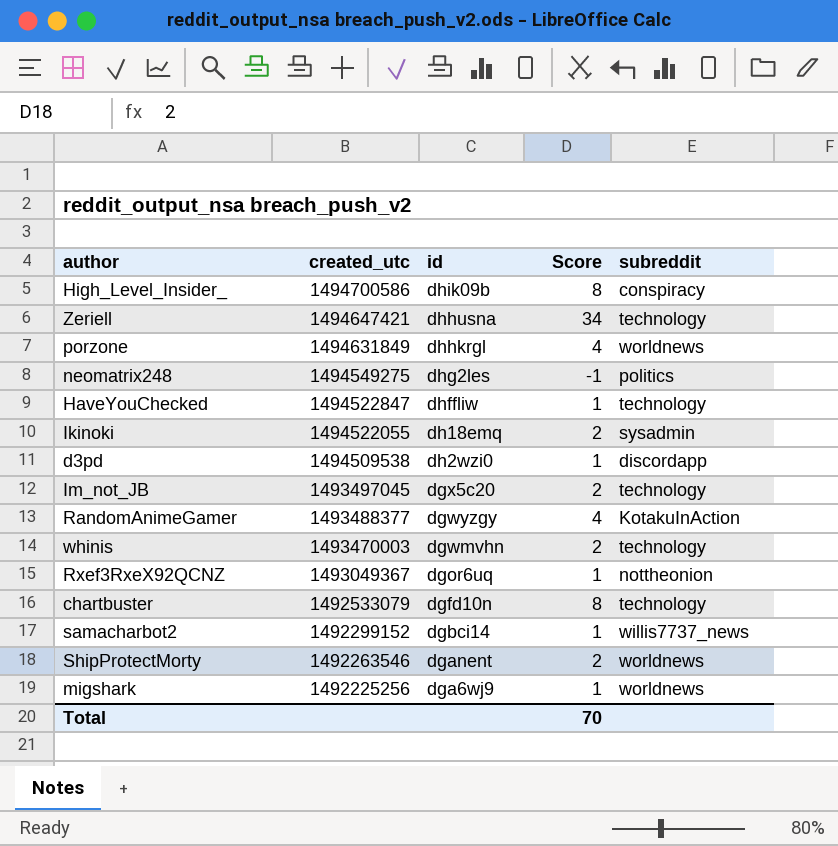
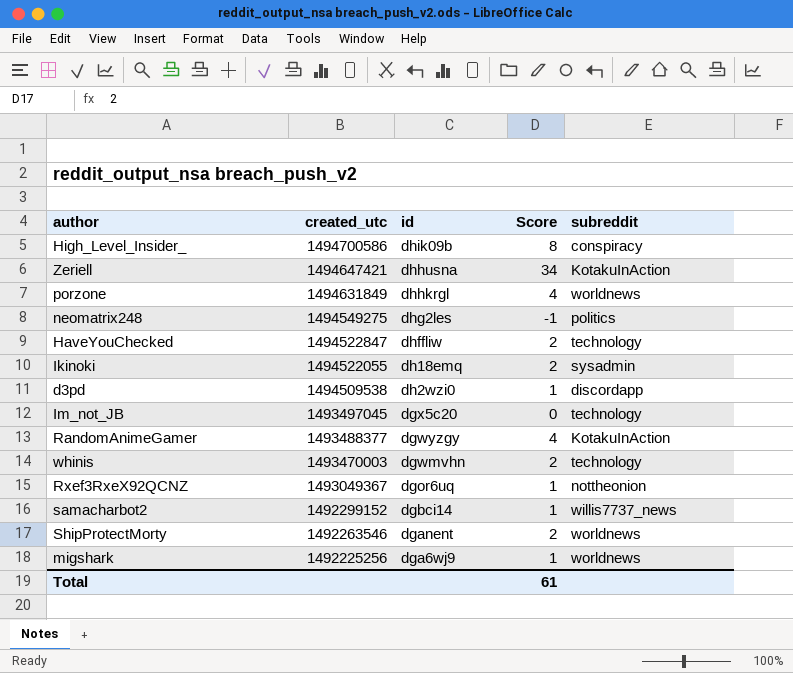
row chartbuster: 1492533079 | dgfd10n | 8 | technology -> none
Zeriell | subreddit: technology -> KotakuInAction
HaveYouChecked | Score: 1 -> 2
Im_not_JB | Score: 2 -> 0
Total | Score: 70 -> 61

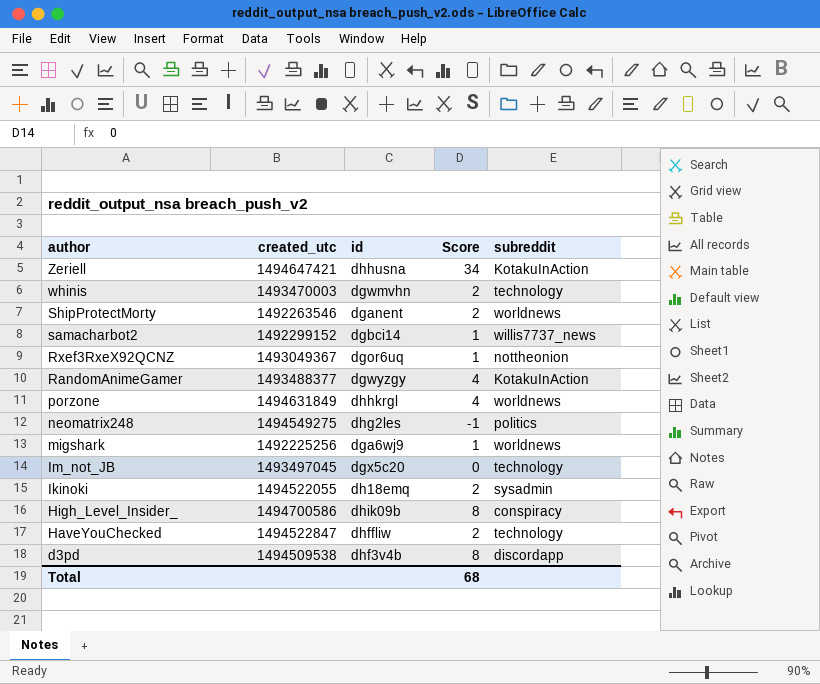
row order: created_utc descending -> author descending
d3pd | id: dh2wzi0 -> dhf3v4b
d3pd | Score: 1 -> 8
Total | Score: 61 -> 68

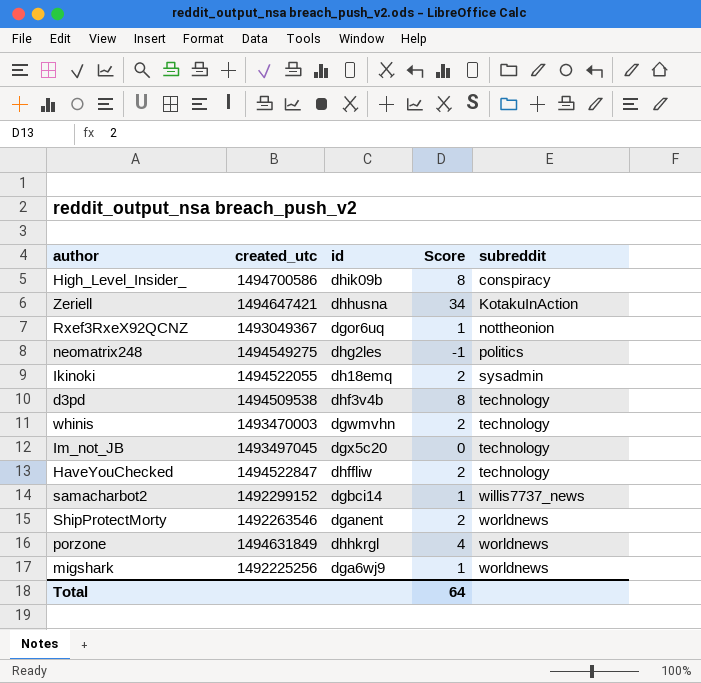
row order: author descending -> subreddit ascending
row RandomAnimeGamer: 1493488377 | dgwyzgy | 4 | KotakuInAction -> none
d3pd | subreddit: discordapp -> technology
Total | Score: 68 -> 64

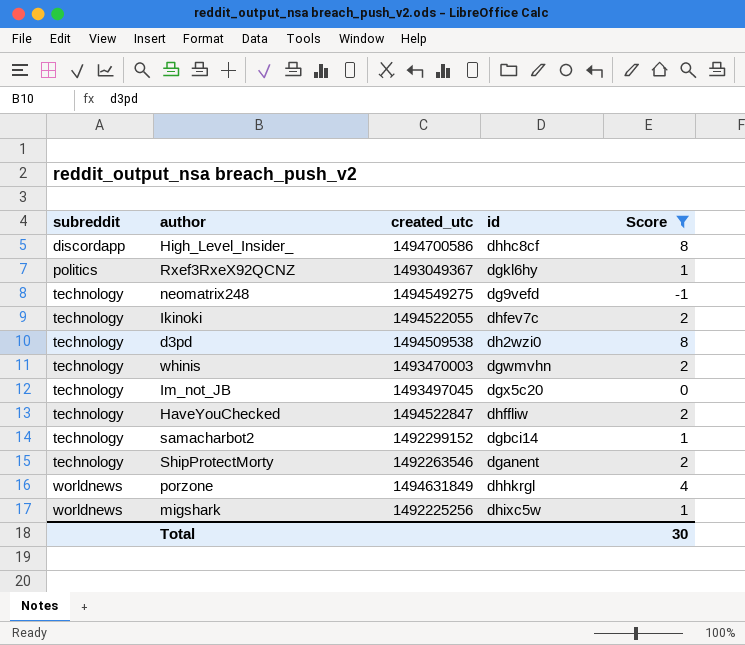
filter: none -> Score != 34
column subreddit | position: 5 -> 1
High_Level_Insider_ | subreddit: conspiracy -> discordapp
High_Level_Insider_ | id: dhik09b -> dhhc8cf
Rxef3RxeX92QCNZ | subreddit: nottheonion -> politics
Rxef3RxeX92QCNZ | id: dgor6uq -> dgkl6hy
neomatrix248 | subreddit: politics -> technology
neomatrix248 | id: dhg2les -> dg9vefd
Ikinoki | subreddit: sysadmin -> technology
Ikinoki | id: dh18emq -> dhfev7c
d3pd | id: dhf3v4b -> dh2wzi0
samacharbot2 | subreddit: willis7737_news -> technology
ShipProtectMorty | subreddit: worldnews -> technology
migshark | id: dga6wj9 -> dhixc5w
Total | Score: 64 -> 30

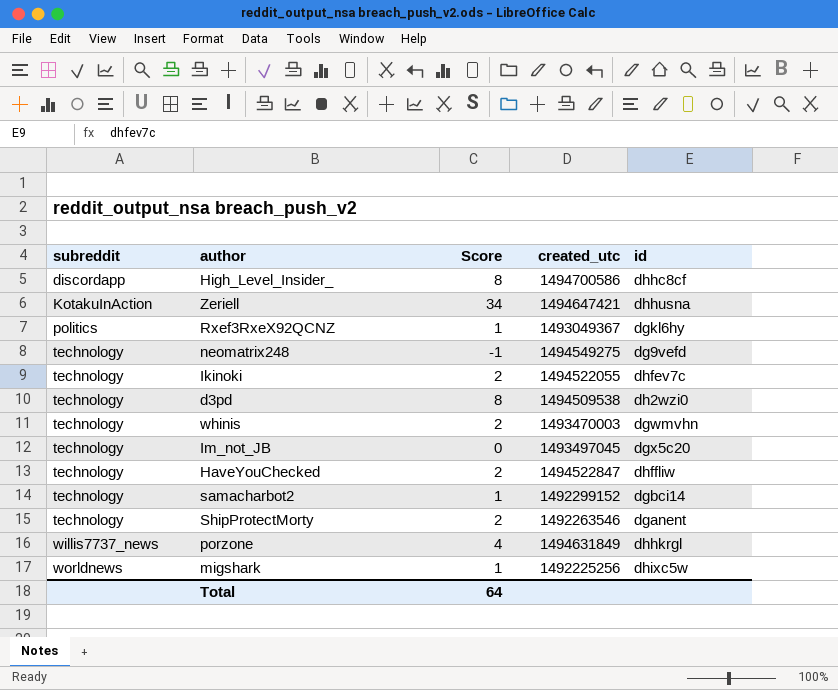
filter: Score != 34 -> none
column Score | position: 5 -> 3
porzone | subreddit: worldnews -> willis7737_news
Total | Score: 30 -> 64

